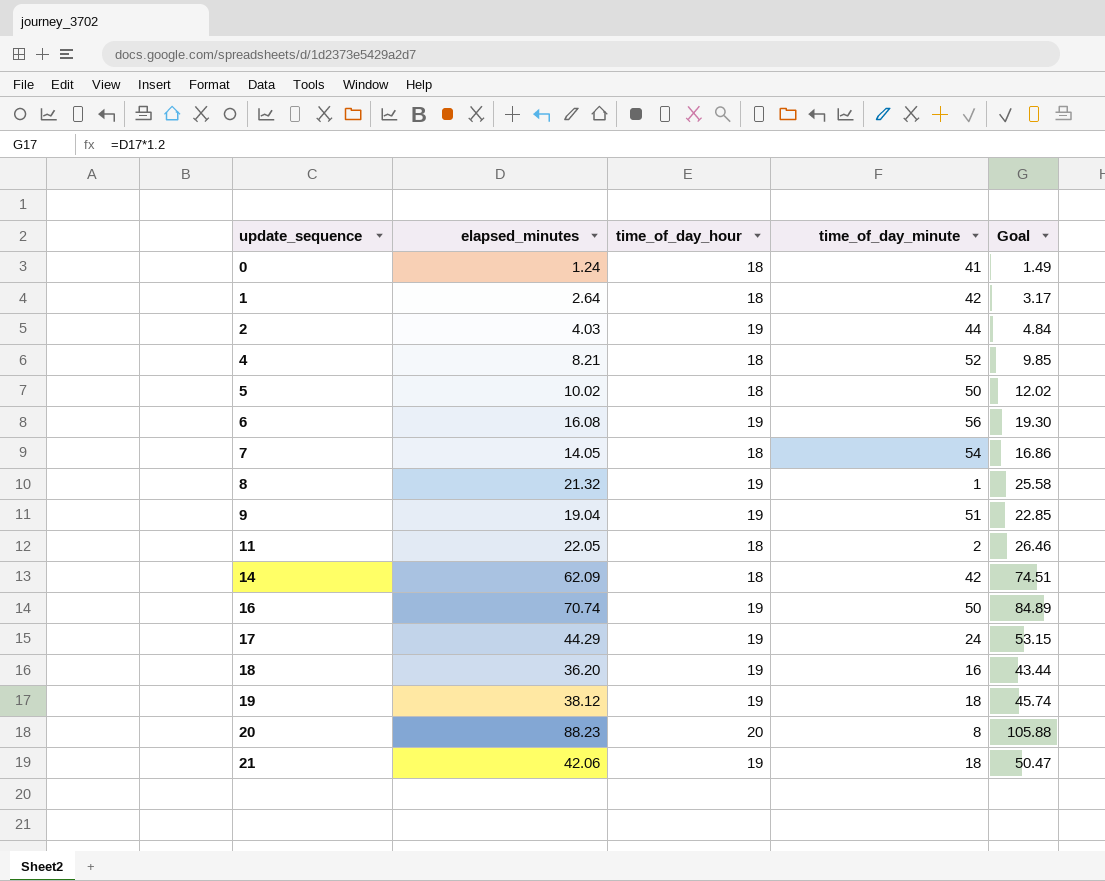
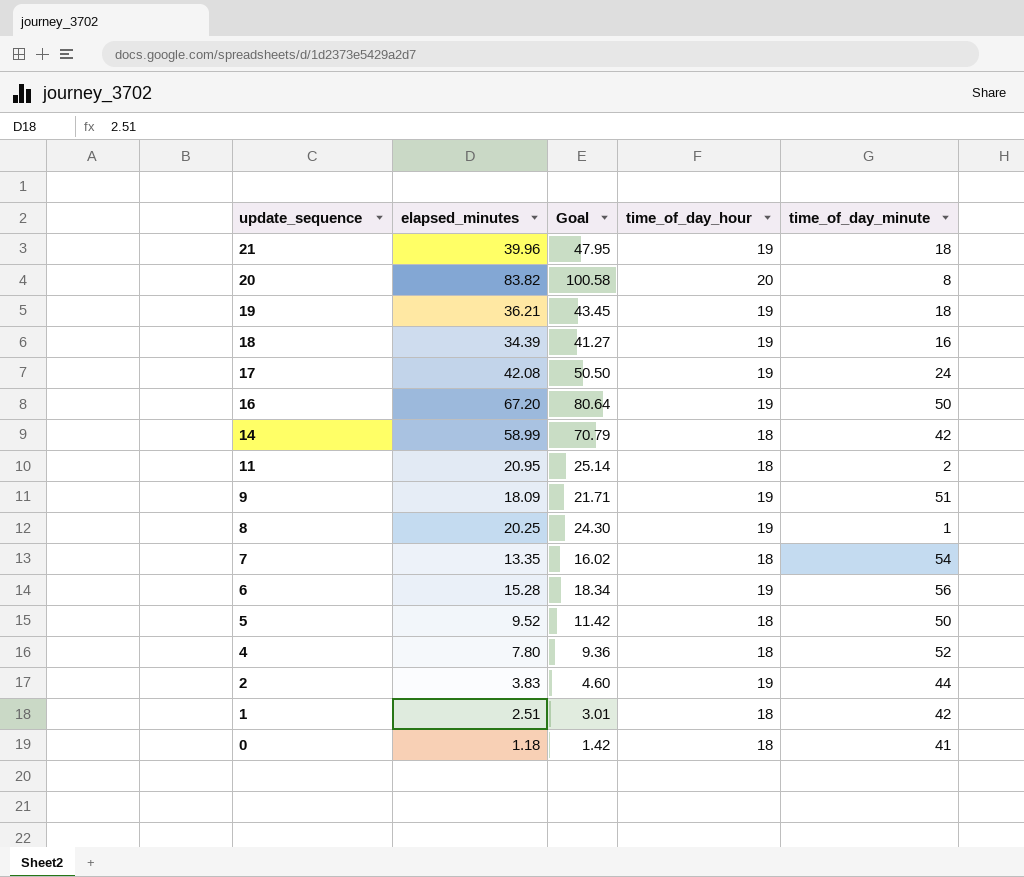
row order: update_sequence ascending -> update_sequence descending
column Goal | position: 5 -> 3
21 | elapsed_minutes: 42.06 -> 39.96
21 | Goal: 50.47 -> 47.95
20 | elapsed_minutes: 88.23 -> 83.82
20 | Goal: 105.88 -> 100.58
19 | elapsed_minutes: 38.12 -> 36.21
19 | Goal: 45.74 -> 43.45
18 | elapsed_minutes: 36.20 -> 34.39
18 | Goal: 43.44 -> 41.27
17 | elapsed_minutes: 44.29 -> 42.08
17 | Goal: 53.15 -> 50.50
16 | elapsed_minutes: 70.74 -> 67.20
16 | Goal: 84.89 -> 80.64
14 | elapsed_minutes: 62.09 -> 58.99
14 | Goal: 74.51 -> 70.79
11 | elapsed_minutes: 22.05 -> 20.95
11 | Goal: 26.46 -> 25.14
9 | elapsed_minutes: 19.04 -> 18.09
9 | Goal: 22.85 -> 21.71
8 | elapsed_minutes: 21.32 -> 20.25
8 | Goal: 25.58 -> 24.30
7 | elapsed_minutes: 14.05 -> 13.35
7 | Goal: 16.86 -> 16.02
6 | elapsed_minutes: 16.08 -> 15.28
6 | Goal: 19.30 -> 18.34
5 | elapsed_minutes: 10.02 -> 9.52
5 | Goal: 12.02 -> 11.42
4 | elapsed_minutes: 8.21 -> 7.80
4 | Goal: 9.85 -> 9.36
2 | elapsed_minutes: 4.03 -> 3.83
2 | Goal: 4.84 -> 4.60
1 | elapsed_minutes: 2.64 -> 2.51
1 | Goal: 3.17 -> 3.01
0 | elapsed_minutes: 1.24 -> 1.18
0 | Goal: 1.49 -> 1.42

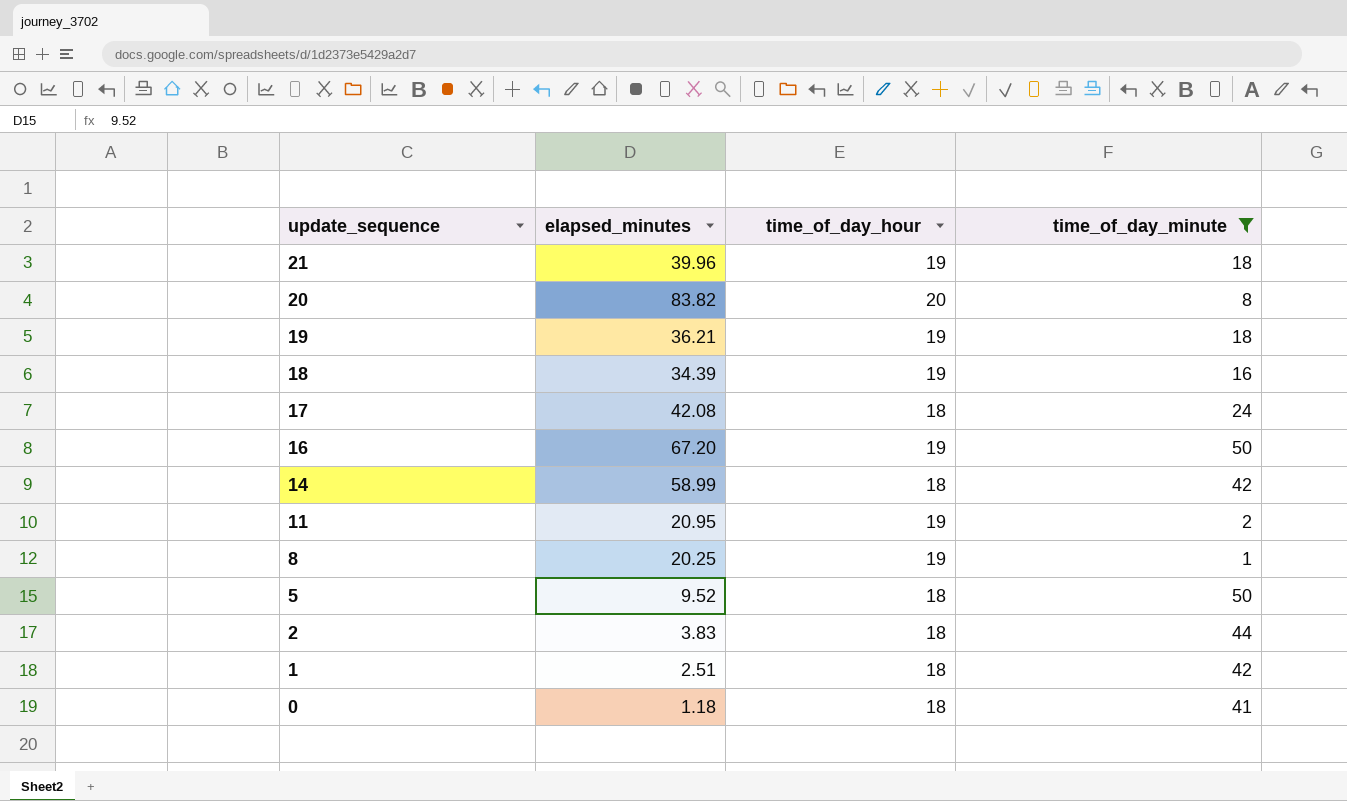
filter: none -> time_of_day_minute <= 50
column Goal | formula: [elapsed_minutes] * 1.2 -> none
17 | time_of_day_hour: 19 -> 18
11 | time_of_day_hour: 18 -> 19
2 | time_of_day_hour: 19 -> 18

